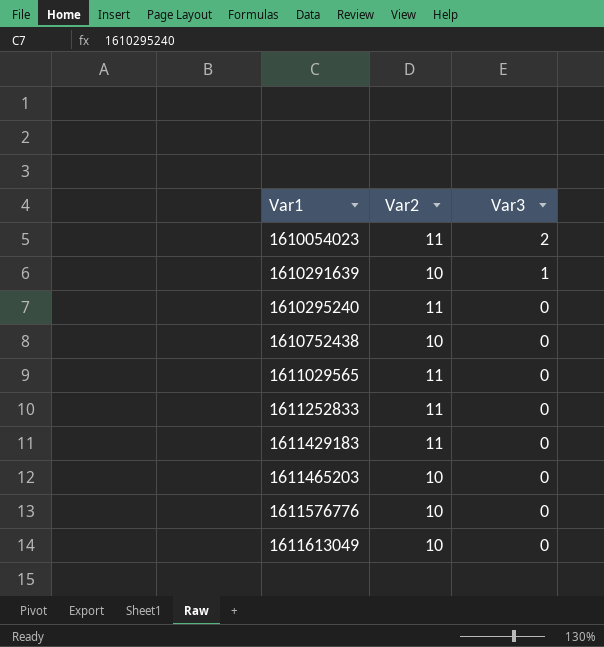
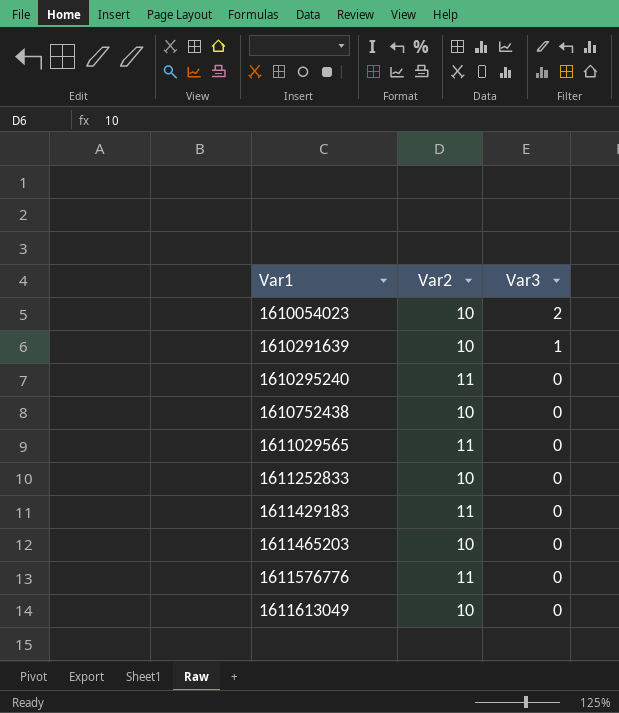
1610054023 | Var2: 11 -> 10
1611252833 | Var2: 11 -> 10
1611576776 | Var2: 10 -> 11

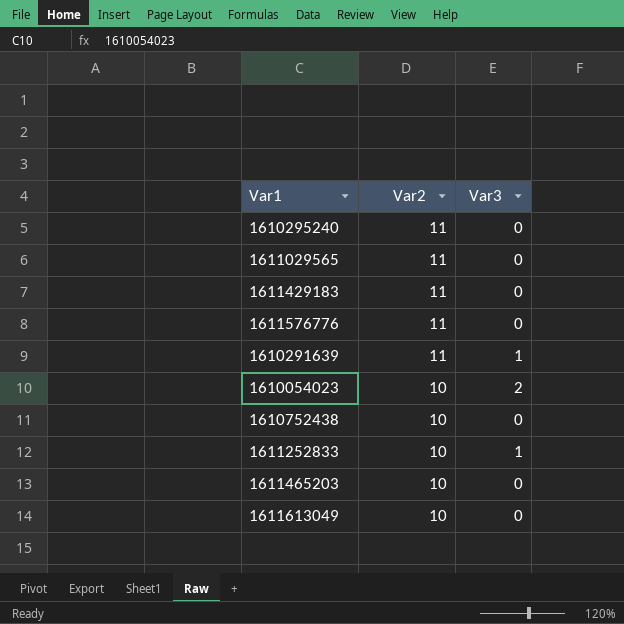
row order: Var1 ascending -> Var2 descending
1610291639 | Var2: 10 -> 11
1611252833 | Var3: 0 -> 1

